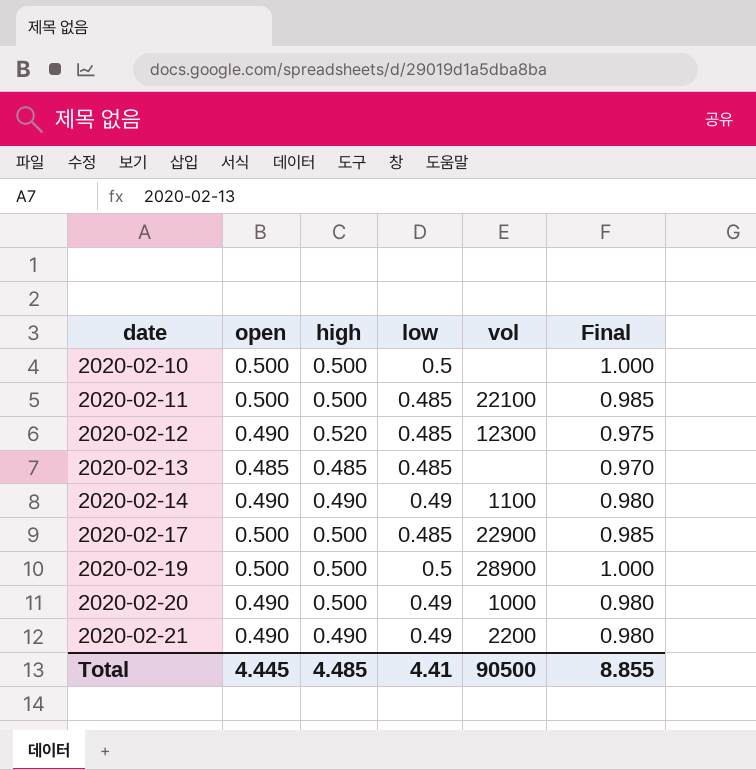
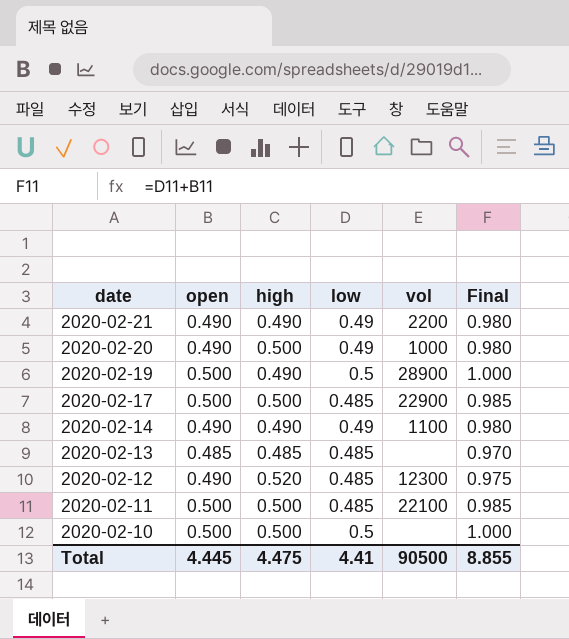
row order: date ascending -> date descending
2020-02-19 | high: 0.500 -> 0.490
Total | high: 4.485 -> 4.475

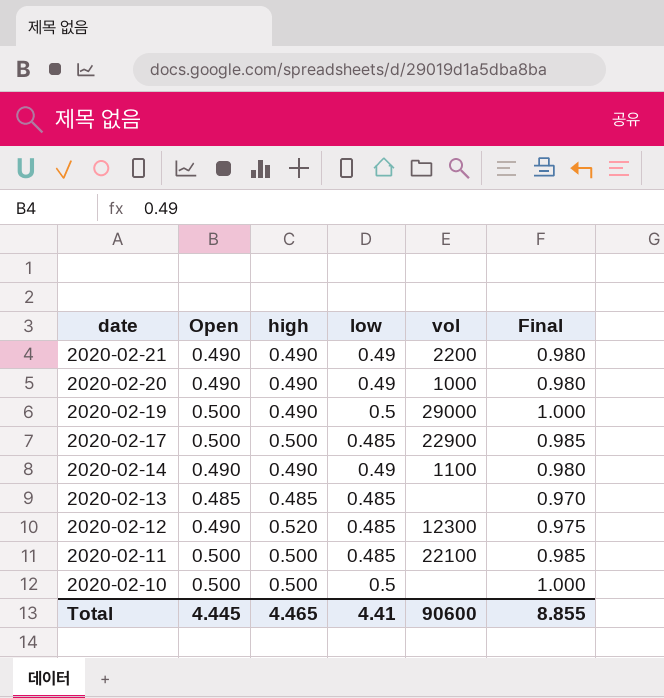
column name: open -> Open
2020-02-20 | high: 0.500 -> 0.490
2020-02-19 | vol: 28900 -> 29000
Total | high: 4.475 -> 4.465
Total | vol: 90500 -> 90600

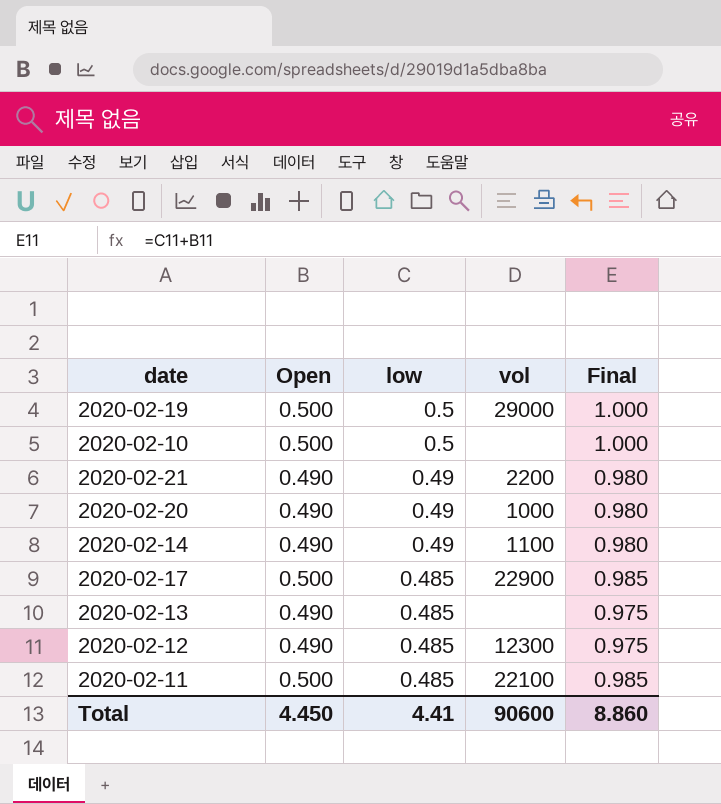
row order: date descending -> low descending
column high | position: 3 -> none
2020-02-13 | Open: 0.485 -> 0.490
2020-02-13 | Final: 0.970 -> 0.975
Total | Open: 4.445 -> 4.450
Total | Final: 8.855 -> 8.860

